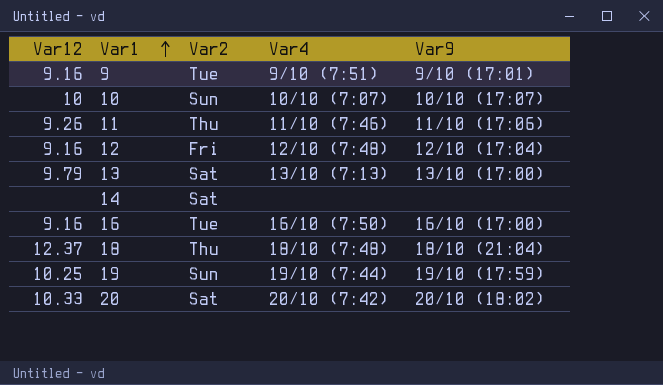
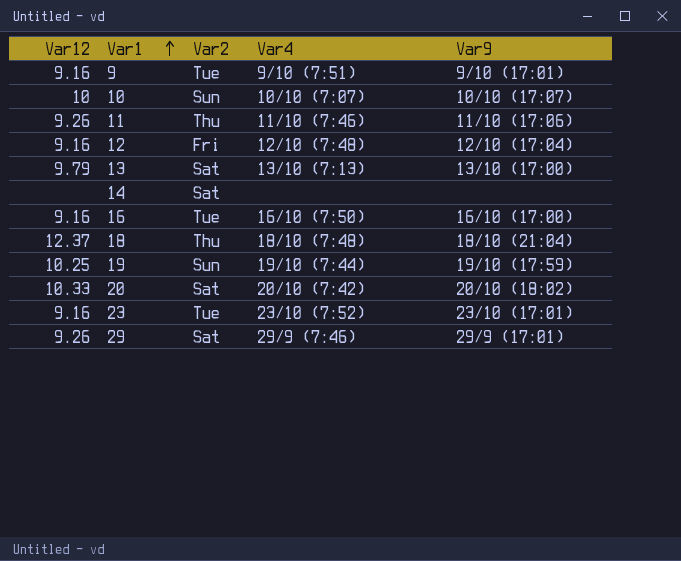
row 23: none -> 9.16 | Tue | 23/10 (7:52) | 23/10 (17:01)
row 29: none -> 9.26 | Sat | 29/9 (7:46) | 29/9 (17:01)

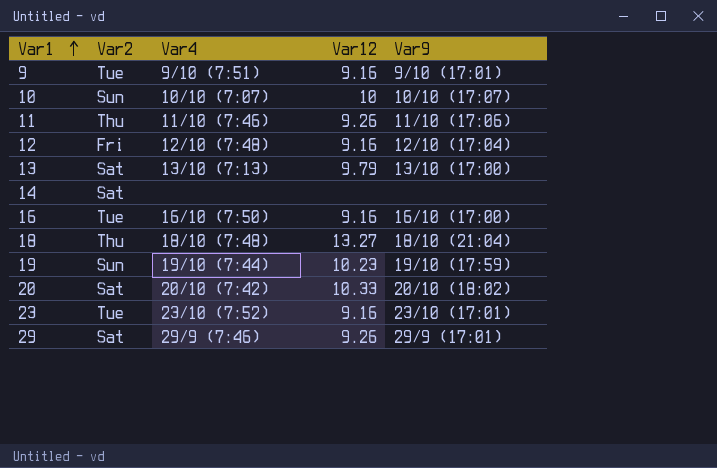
column Var12 | position: 1 -> 4
18 | Var12: 12.37 -> 13.27
19 | Var12: 10.25 -> 10.23

